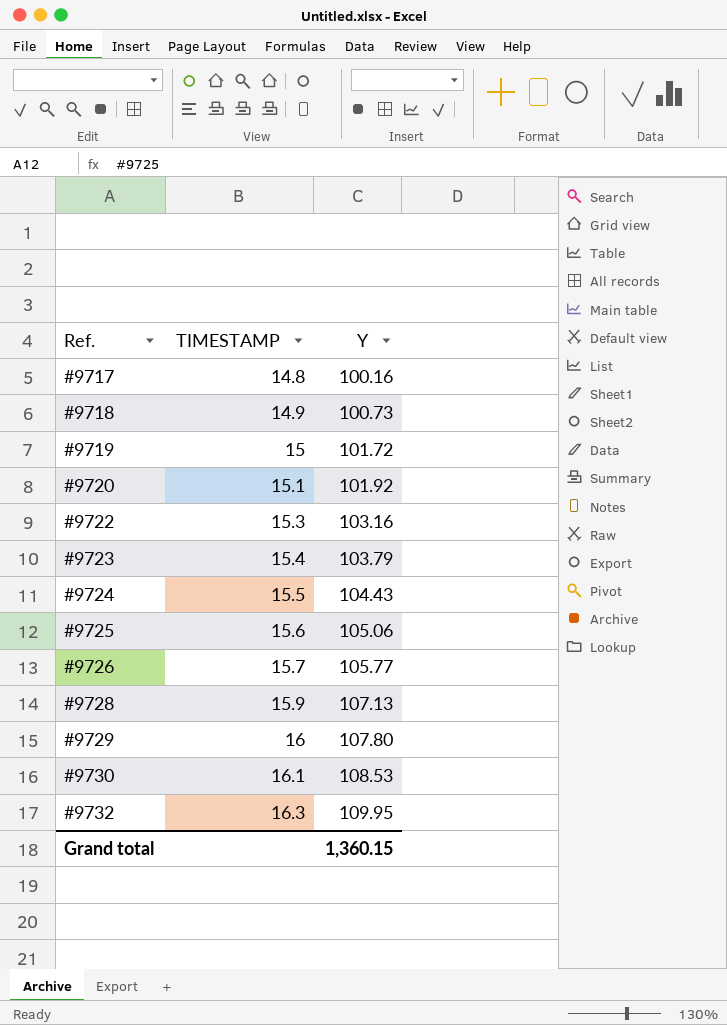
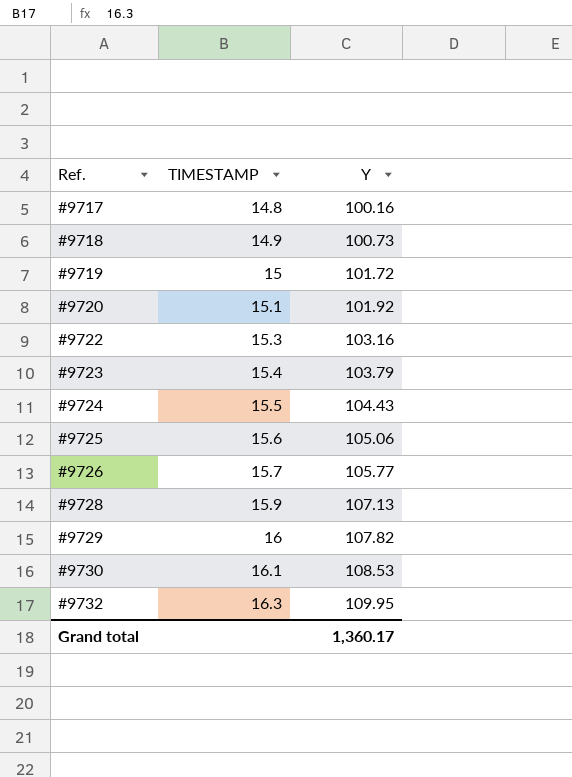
#9729 | Y: 107.80 -> 107.82
Grand total | Y: 1,360.15 -> 1,360.17

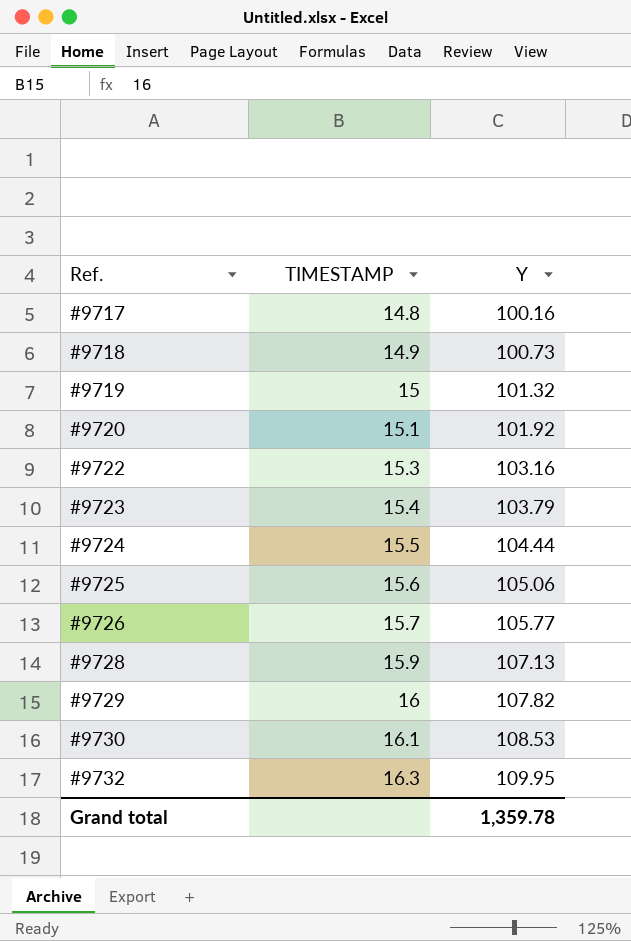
#9719 | Y: 101.72 -> 101.32
#9724 | Y: 104.43 -> 104.44
Grand total | Y: 1,360.17 -> 1,359.78

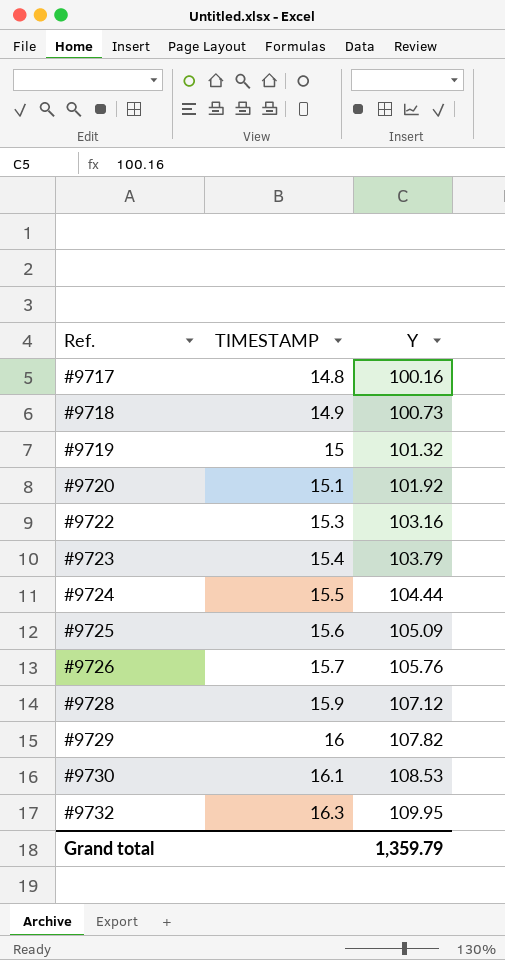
#9725 | Y: 105.06 -> 105.09
#9726 | Y: 105.77 -> 105.76
#9728 | Y: 107.13 -> 107.12
Grand total | Y: 1,359.78 -> 1,359.79

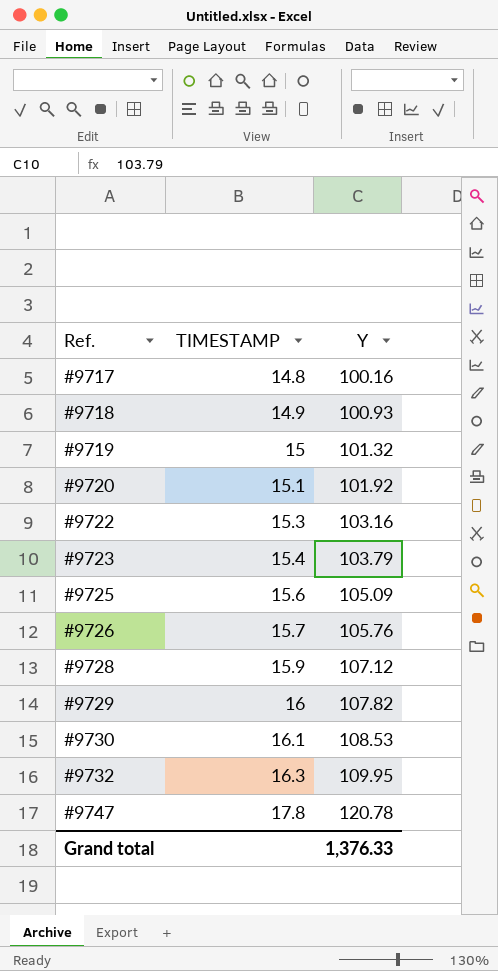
row #9724: 15.5 | 104.44 -> none
#9718 | Y: 100.73 -> 100.93
row #9747: none -> 17.8 | 120.78
Grand total | Y: 1,359.79 -> 1,376.33

